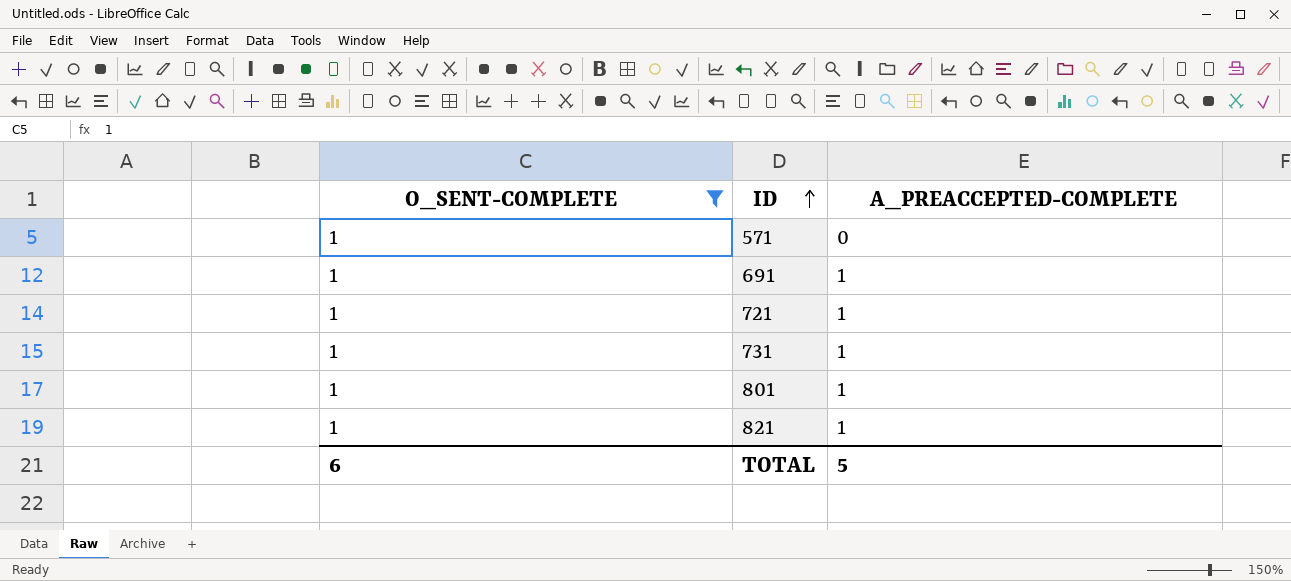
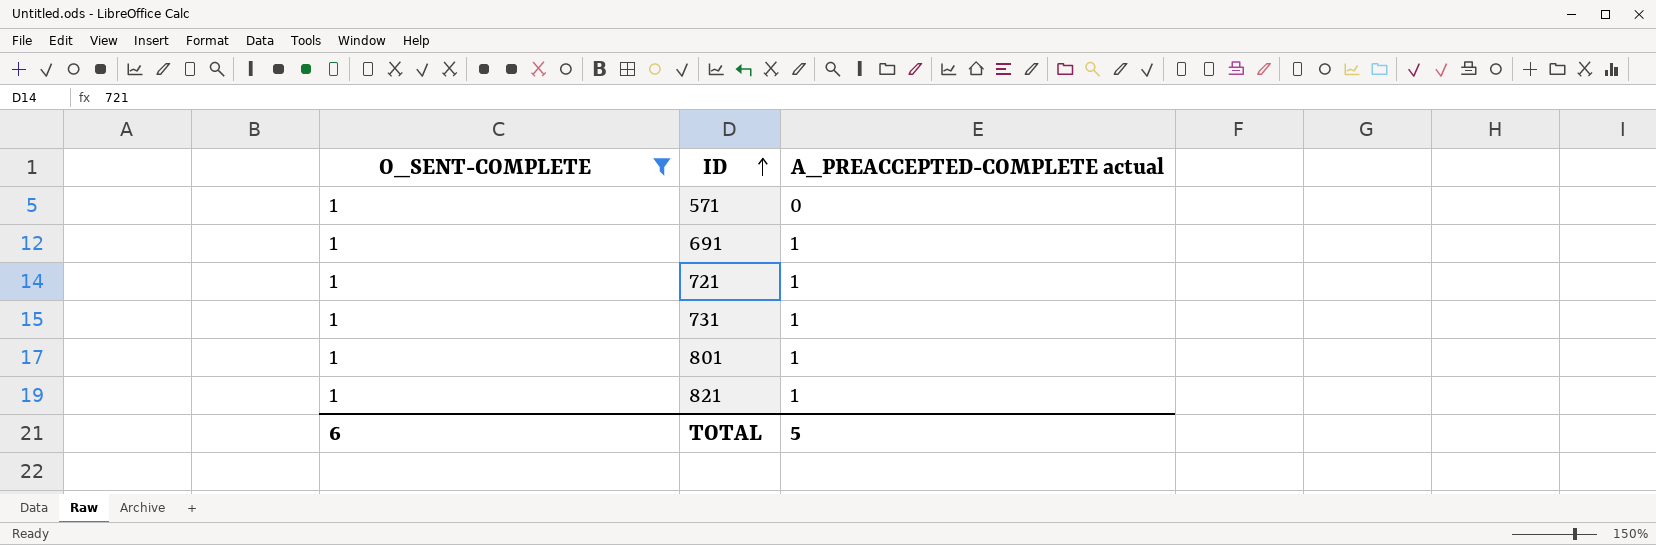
column name: A_PREACCEPTED-COMPLETE -> A_PREACCEPTED-COMPLETE actual

